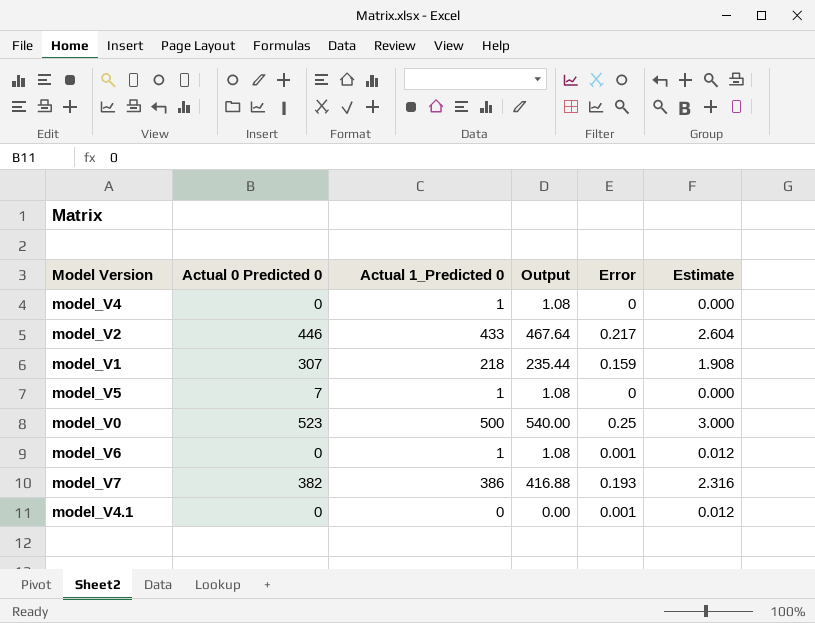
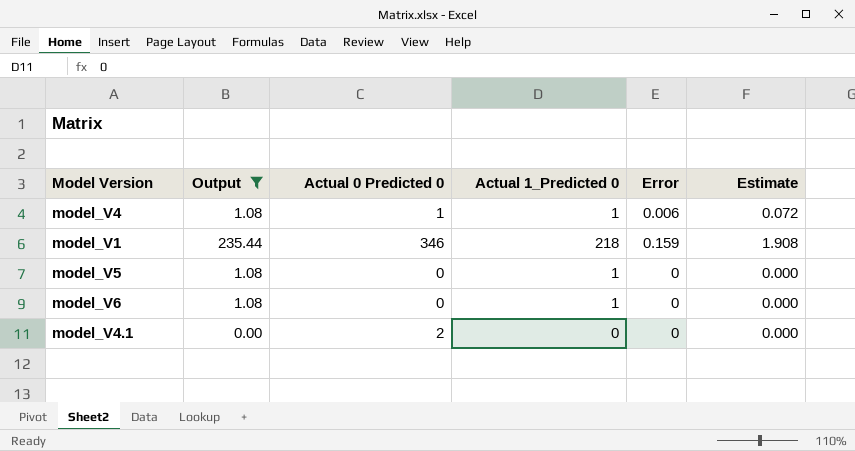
filter: none -> Output <= 235.44
column Output | position: 4 -> 2
model_V4 | Actual 0 Predicted 0: 0 -> 1
model_V4 | Error: 0 -> 0.006
model_V4 | Estimate: 0.000 -> 0.072
model_V1 | Actual 0 Predicted 0: 307 -> 346
model_V5 | Actual 0 Predicted 0: 7 -> 0
model_V6 | Error: 0.001 -> 0
model_V6 | Estimate: 0.012 -> 0.000
model_V4.1 | Actual 0 Predicted 0: 0 -> 2
model_V4.1 | Error: 0.001 -> 0
model_V4.1 | Estimate: 0.012 -> 0.000

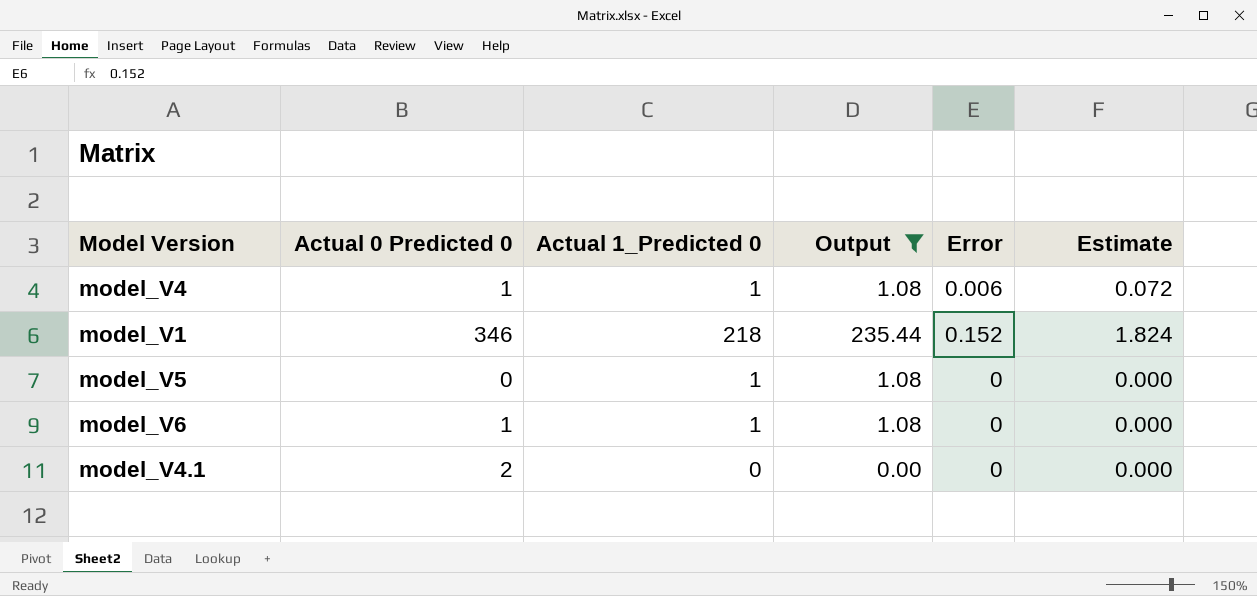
column Output | position: 2 -> 4
model_V1 | Error: 0.159 -> 0.152
model_V1 | Estimate: 1.908 -> 1.824
model_V6 | Actual 0 Predicted 0: 0 -> 1

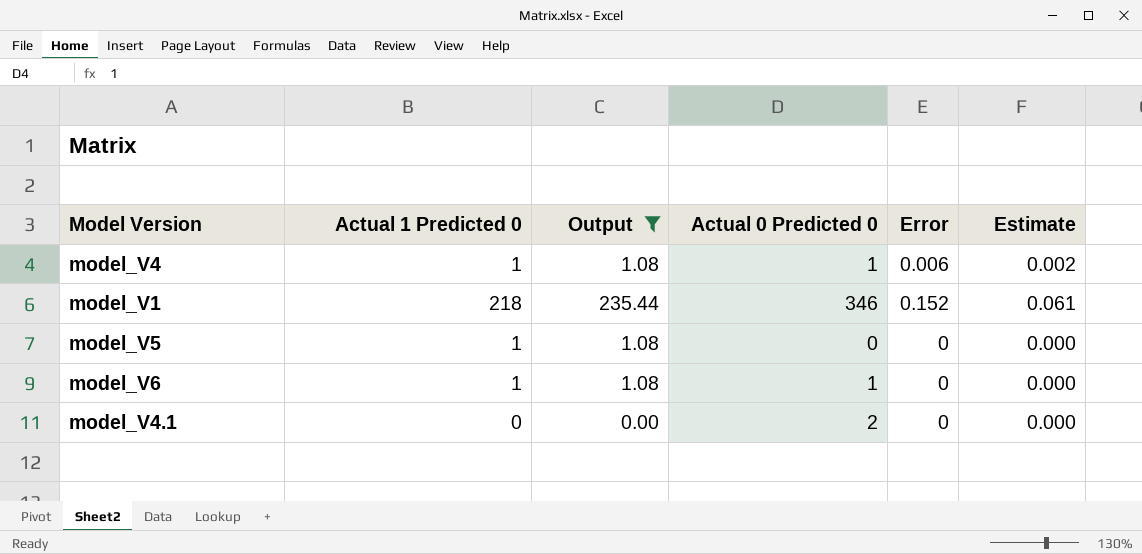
column name: Actual 1_Predicted 0 -> Actual 1 Predicted 0
column Actual 0 Predicted 0 | position: 2 -> 4
column Estimate | formula: [Error] * 12 -> [Error] * 0.4

